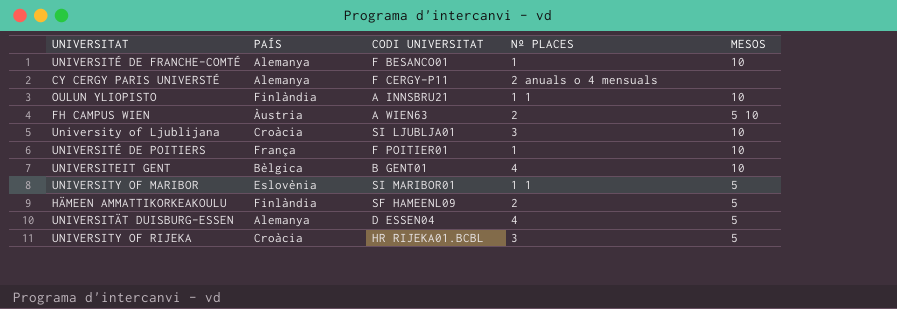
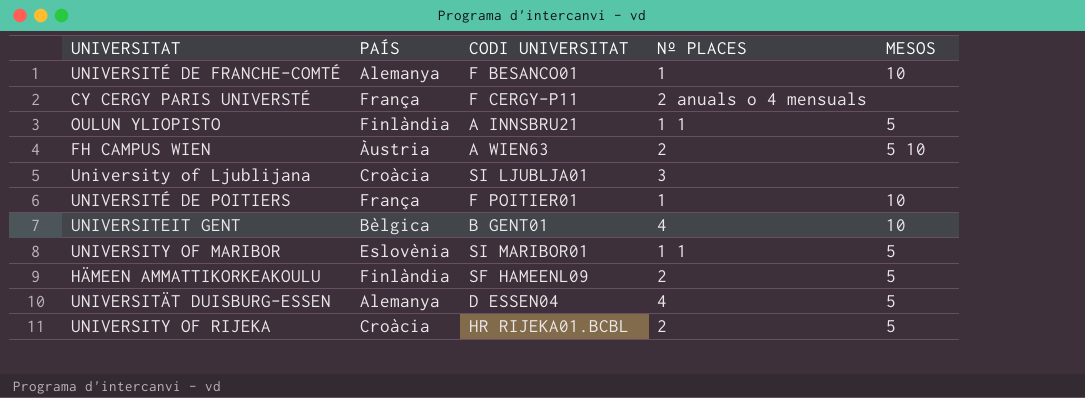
CY CERGY PARIS UNIVERSTÉ | PAÍS: Alemanya -> França
OULUN YLIOPISTO | MESOS: 10 -> 5
University of Ljublijana | MESOS: 10 -> none
UNIVERSITY OF RIJEKA | Nº PLACES: 3 -> 2

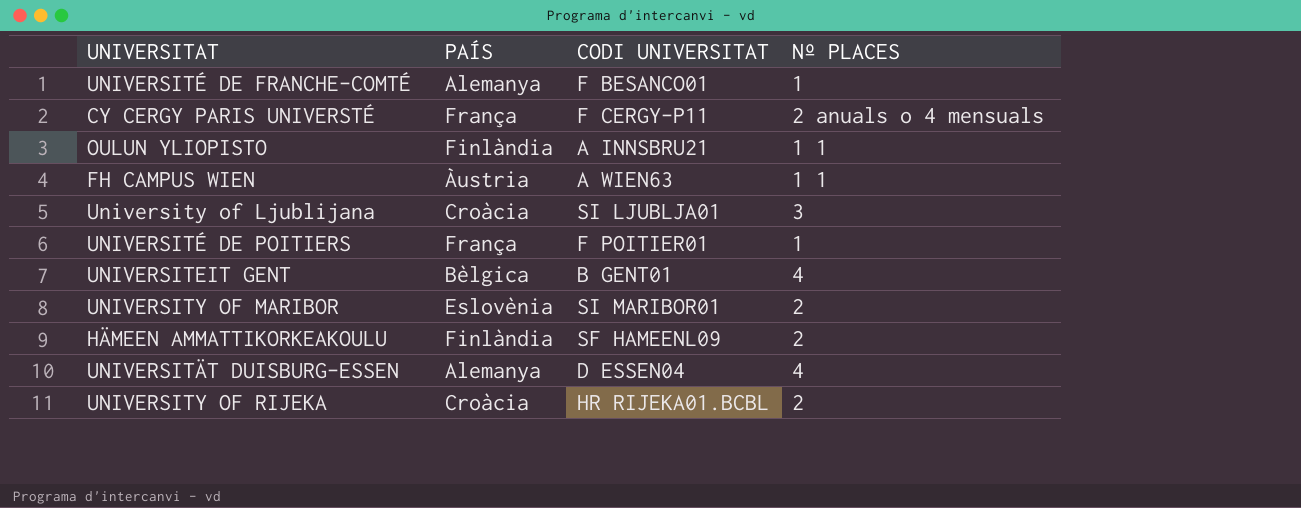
column MESOS | position: 5 -> none
FH CAMPUS WIEN | Nº PLACES: 2 -> 1 1
UNIVERSITY OF MARIBOR | Nº PLACES: 1 1 -> 2

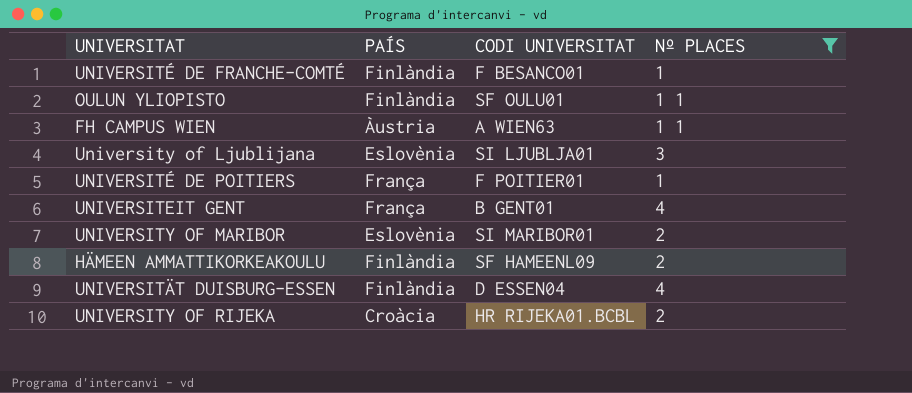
filter: none -> Nº PLACES != 2 anuals o 4 mensuals
UNIVERSITÉ DE FRANCHE-COMTÉ | PAÍS: Alemanya -> Finlàndia
OULUN YLIOPISTO | CODI UNIVERSITAT: A INNSBRU21 -> SF OULU01
University of Ljublijana | PAÍS: Croàcia -> Eslovènia
UNIVERSITEIT GENT | PAÍS: Bèlgica -> França
UNIVERSITÄT DUISBURG-ESSEN | PAÍS: Alemanya -> Finlàndia

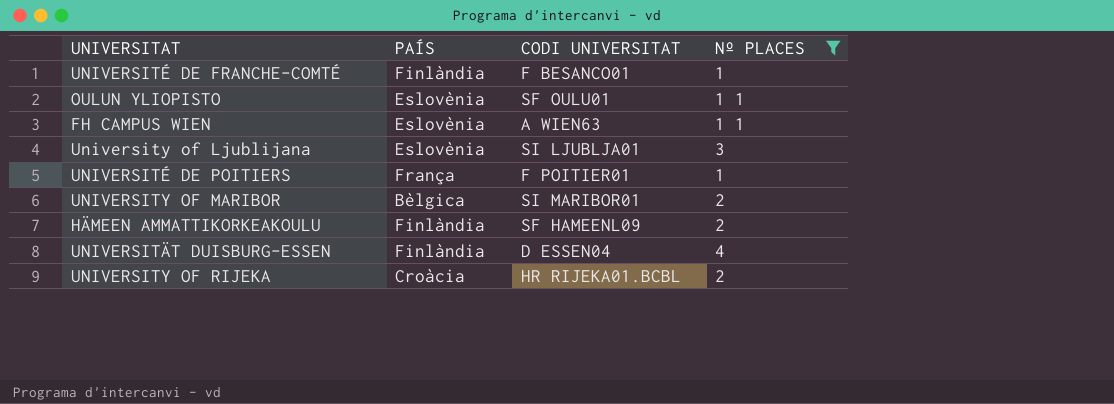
row UNIVERSITEIT GENT: França | B GENT01 | 4 -> none
OULUN YLIOPISTO | PAÍS: Finlàndia -> Eslovènia
FH CAMPUS WIEN | PAÍS: Àustria -> Eslovènia
UNIVERSITY OF MARIBOR | PAÍS: Eslovènia -> Bèlgica

